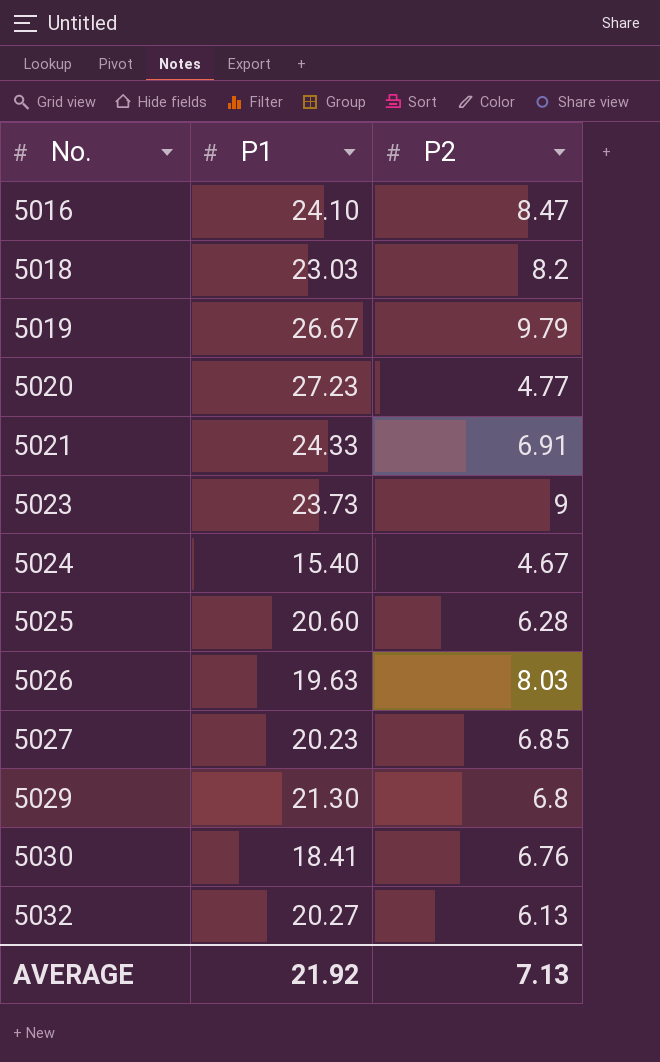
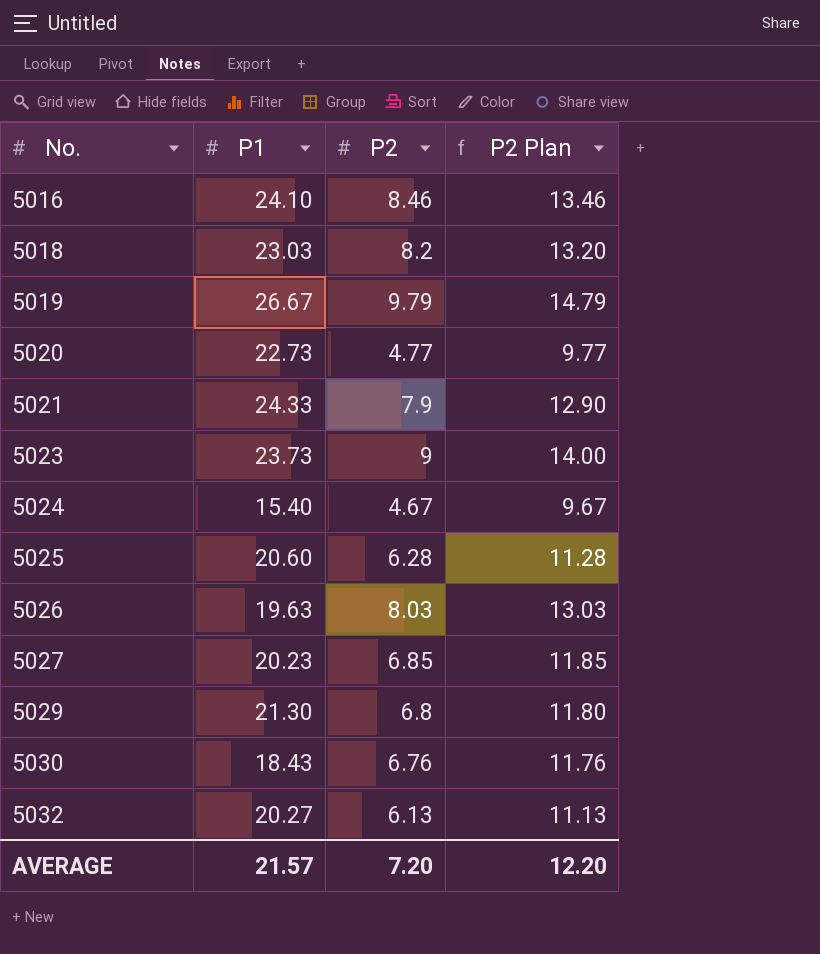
column P2 Plan | formula: none -> [P2] + 5
5016 | P2: 8.47 -> 8.46
5020 | P1: 27.23 -> 22.73
5021 | P2: 6.91 -> 7.9
5030 | P1: 18.41 -> 18.43
AVERAGE | P1: 21.92 -> 21.57
AVERAGE | P2: 7.13 -> 7.20

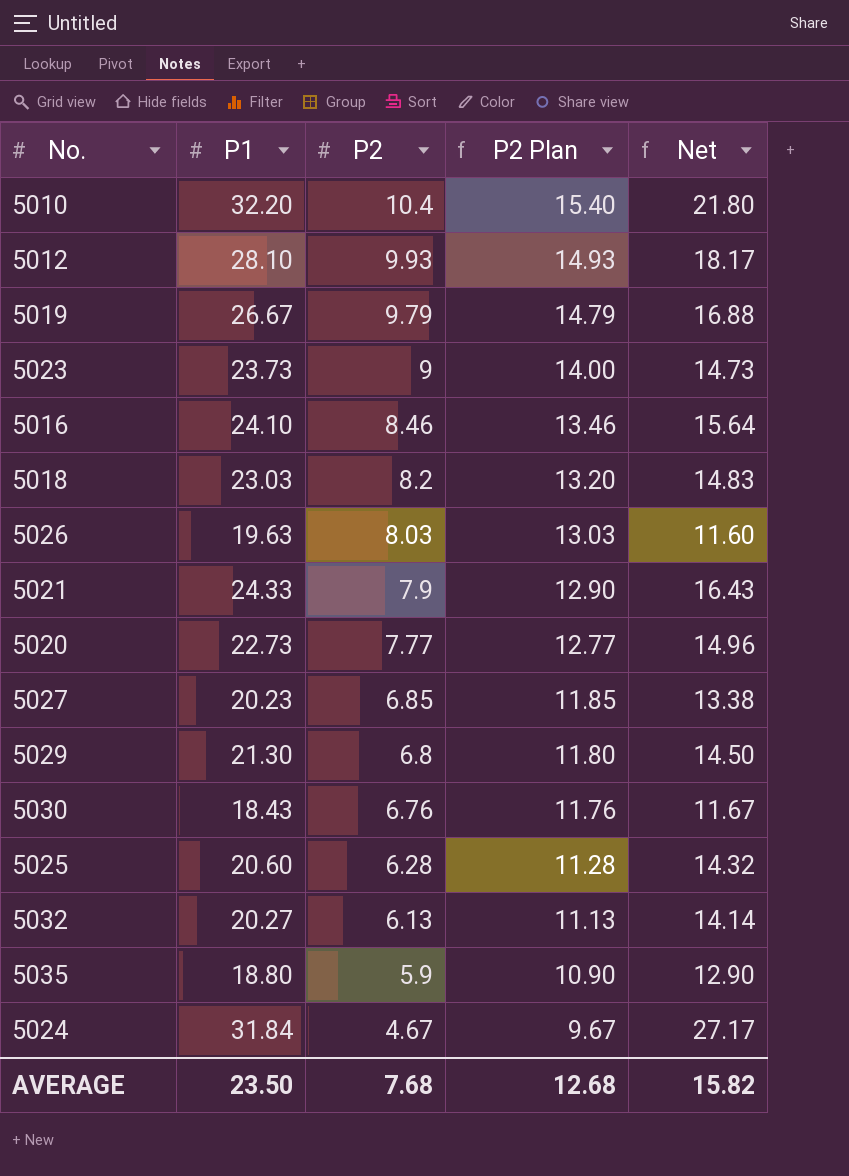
row order: No. ascending -> P2 descending
column Net | formula: none -> [P1] - [P2]
row 5010: none -> 32.20 | 10.4 | 15.40 | 21.80
row 5012: none -> 28.10 | 9.93 | 14.93 | 18.17
5020 | P2: 4.77 -> 7.77
5020 | P2 Plan: 9.77 -> 12.77
row 5035: none -> 18.80 | 5.9 | 10.90 | 12.90
5024 | P1: 15.40 -> 31.84
AVERAGE | P1: 21.57 -> 23.50
AVERAGE | P2: 7.20 -> 7.68
AVERAGE | P2 Plan: 12.20 -> 12.68

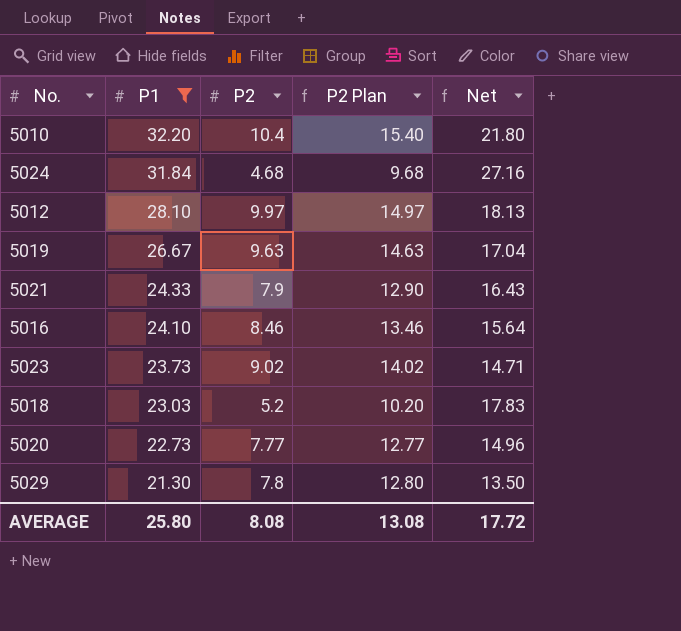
filter: none -> P1 >= 21.30
row order: P2 descending -> P1 descending
5024 | P2: 4.67 -> 4.68
5024 | P2 Plan: 9.67 -> 9.68
5024 | Net: 27.17 -> 27.16
5012 | P2: 9.93 -> 9.97
5012 | P2 Plan: 14.93 -> 14.97
5012 | Net: 18.17 -> 18.13
5019 | P2: 9.79 -> 9.63
5019 | P2 Plan: 14.79 -> 14.63
5019 | Net: 16.88 -> 17.04
5023 | P2: 9 -> 9.02
5023 | P2 Plan: 14.00 -> 14.02
5023 | Net: 14.73 -> 14.71
5018 | P2: 8.2 -> 5.2
5018 | P2 Plan: 13.20 -> 10.20
5018 | Net: 14.83 -> 17.83
5029 | P2: 6.8 -> 7.8
5029 | P2 Plan: 11.80 -> 12.80
5029 | Net: 14.50 -> 13.50
AVERAGE | P1: 23.50 -> 25.80
AVERAGE | P2: 7.68 -> 8.08
AVERAGE | P2 Plan: 12.68 -> 13.08
AVERAGE | Net: 15.82 -> 17.72

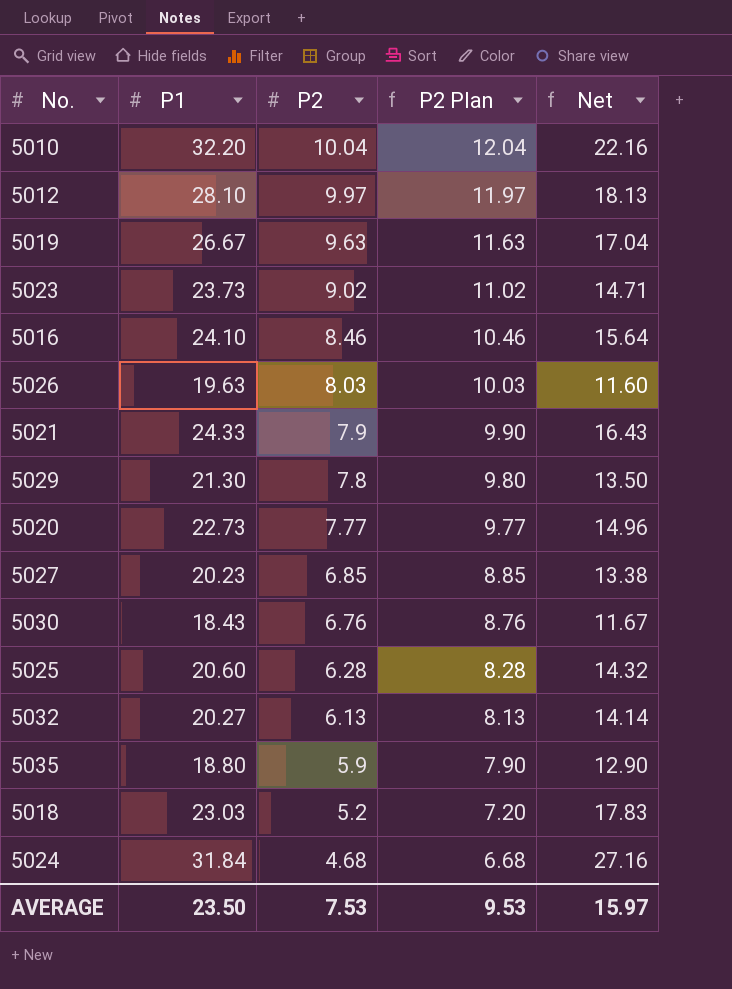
filter: P1 >= 21.30 -> none
row order: P1 descending -> P2 descending
column P2 Plan | formula: [P2] + 5 -> [P2] + 2
5010 | P2: 10.4 -> 10.04
5010 | Net: 21.80 -> 22.16
AVERAGE | P1: 25.80 -> 23.50
AVERAGE | P2: 8.08 -> 7.53
AVERAGE | P2 Plan: 13.08 -> 9.53
AVERAGE | Net: 17.72 -> 15.97

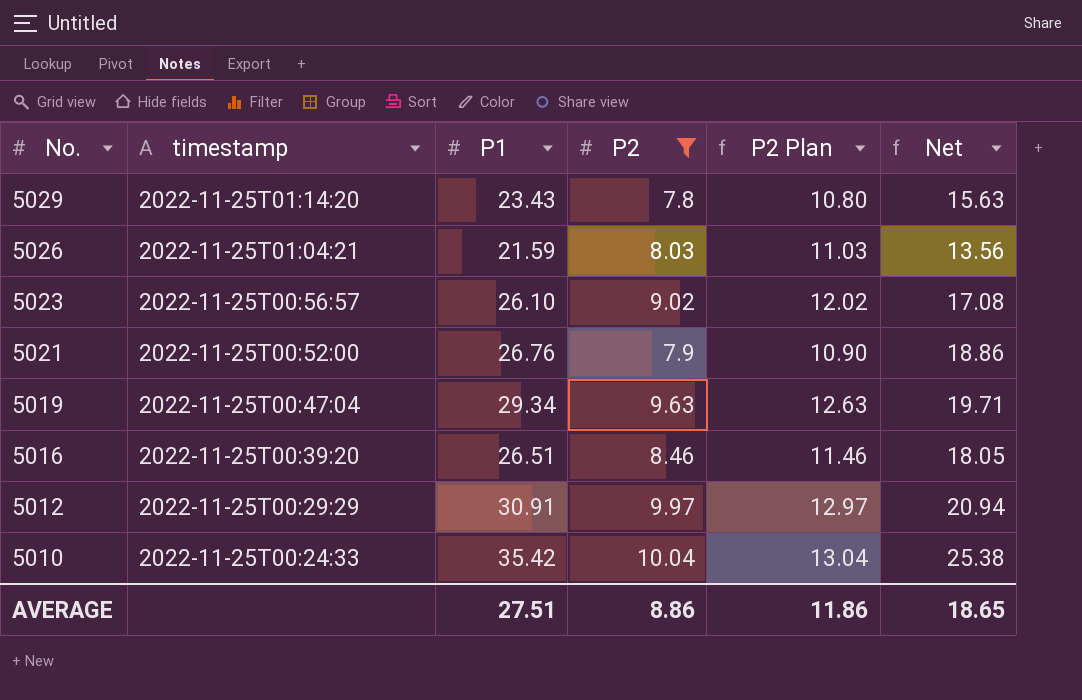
filter: none -> P2 >= 7.8
row order: P2 descending -> No. descending
column timestamp | position: none -> 2
column P2 Plan | formula: [P2] + 2 -> [P2] + 3
5029 | P1: 21.30 -> 23.43
5029 | Net: 13.50 -> 15.63
5026 | P1: 19.63 -> 21.59
5026 | Net: 11.60 -> 13.56
5023 | P1: 23.73 -> 26.10
5023 | Net: 14.71 -> 17.08
5021 | P1: 24.33 -> 26.76
5021 | Net: 16.43 -> 18.86
5019 | P1: 26.67 -> 29.34
5019 | Net: 17.04 -> 19.71
5016 | P1: 24.10 -> 26.51
5016 | Net: 15.64 -> 18.05
5012 | P1: 28.10 -> 30.91
5012 | Net: 18.13 -> 20.94
5010 | P1: 32.20 -> 35.42
5010 | Net: 22.16 -> 25.38
AVERAGE | P1: 23.50 -> 27.51
AVERAGE | P2: 7.53 -> 8.86
AVERAGE | P2 Plan: 9.53 -> 11.86
AVERAGE | Net: 15.97 -> 18.65

